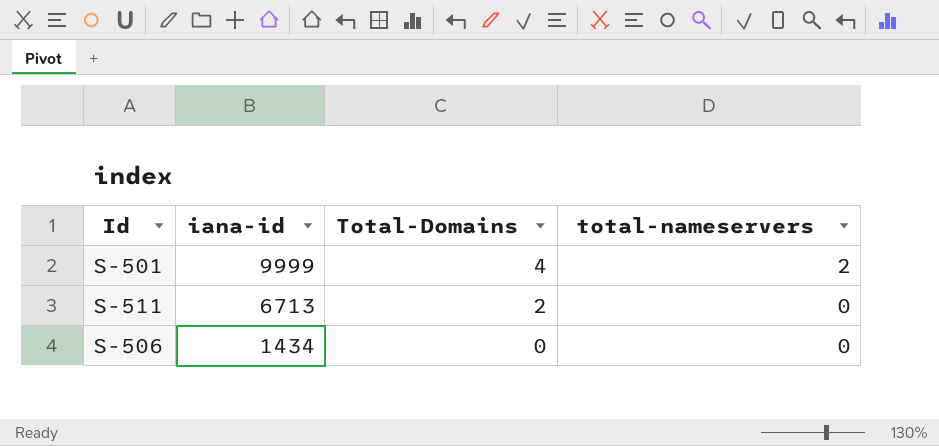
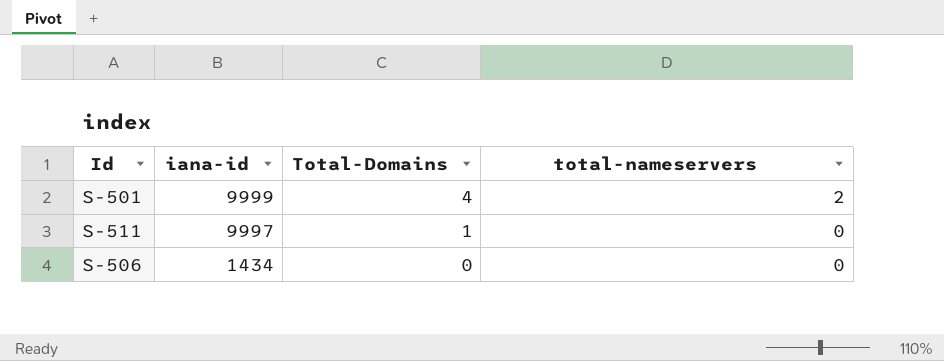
S-511 | iana-id: 6713 -> 9997
S-511 | Total-Domains: 2 -> 1

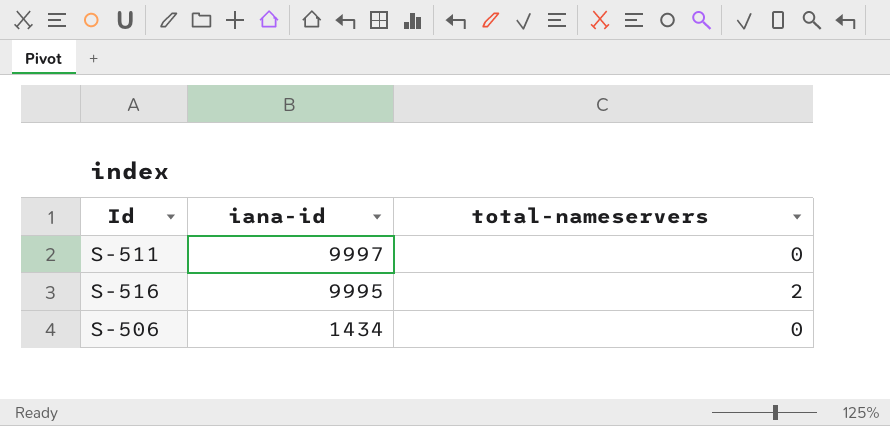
column Total-Domains | position: 3 -> none
row S-501: 9999 | 4 | 2 -> none
row S-516: none -> 9995 | 2

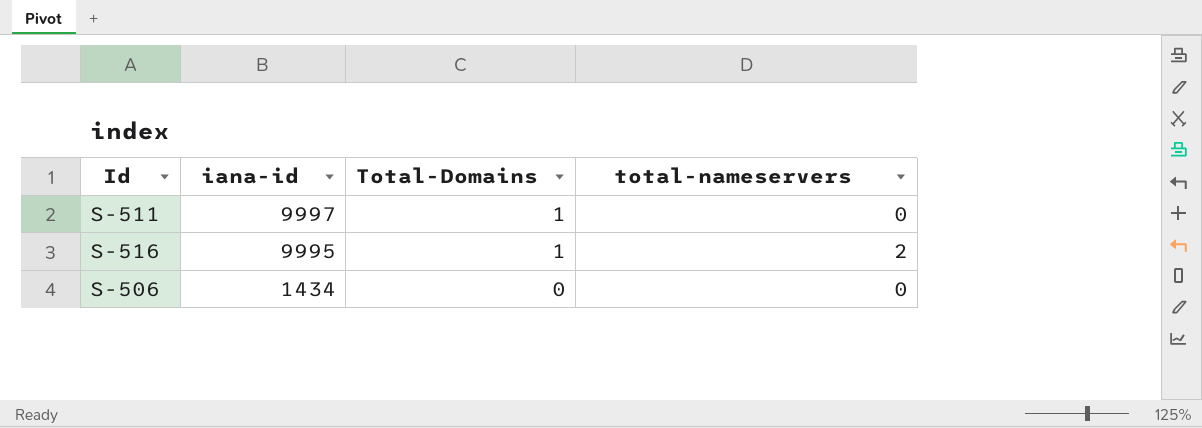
column Total-Domains | position: none -> 3

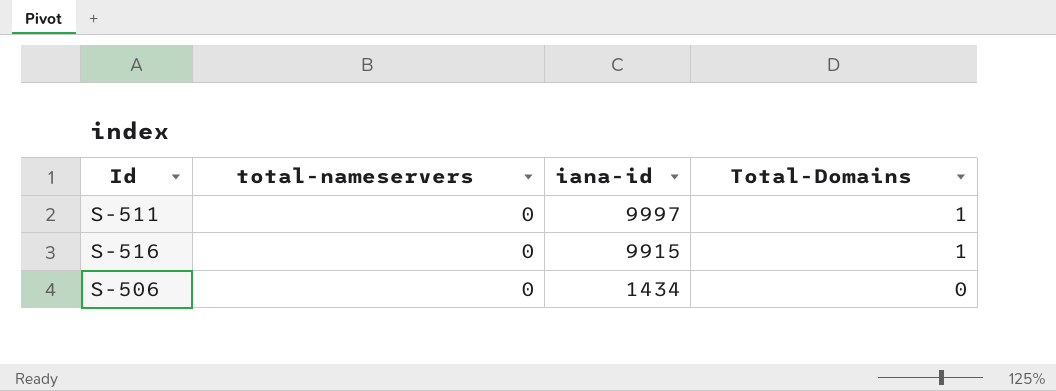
column total-nameservers | position: 4 -> 2
S-516 | total-nameservers: 2 -> 0
S-516 | iana-id: 9995 -> 9915

